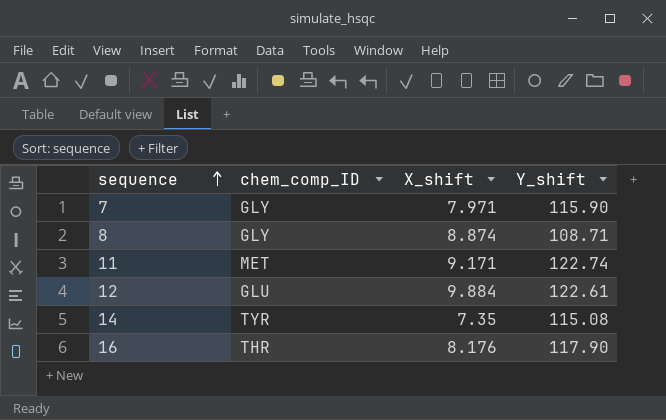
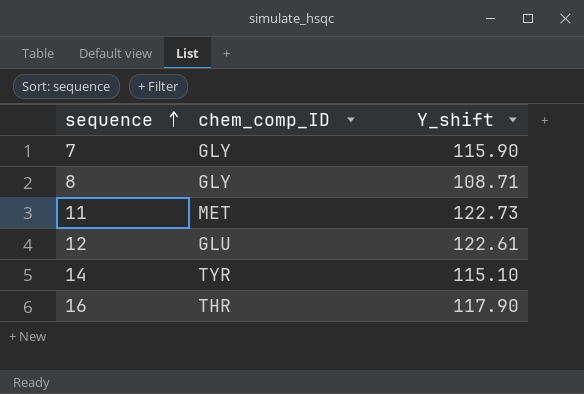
column X_shift | position: 3 -> none
11 | Y_shift: 122.74 -> 122.73
14 | Y_shift: 115.08 -> 115.10

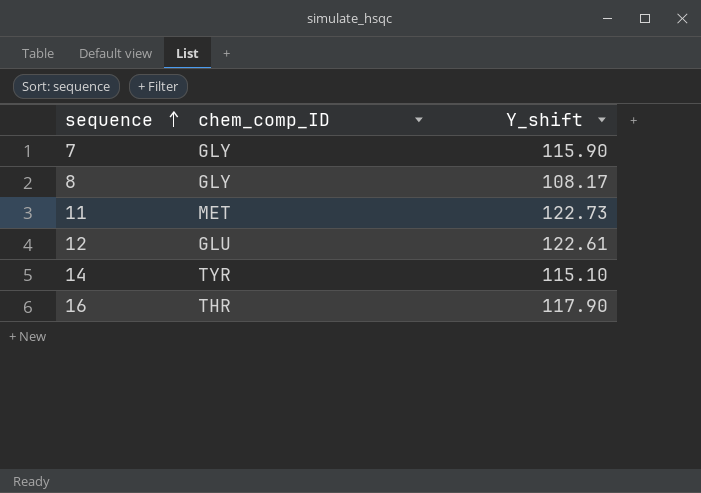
8 | Y_shift: 108.71 -> 108.17

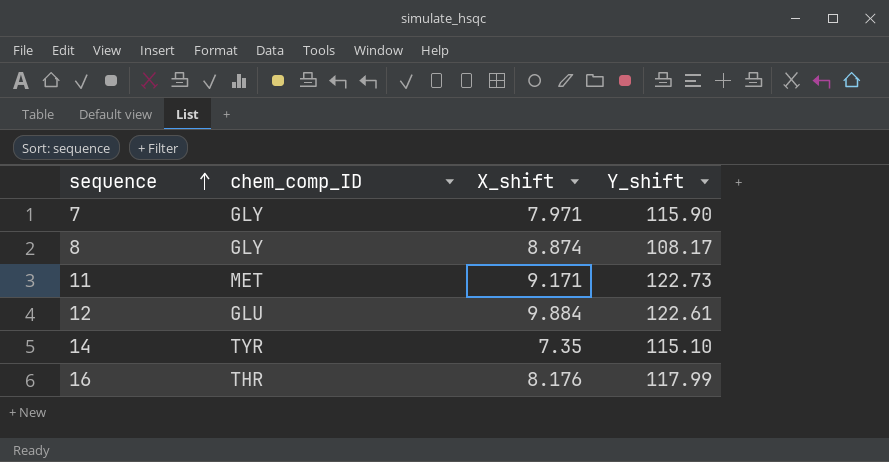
column X_shift | position: none -> 3
16 | Y_shift: 117.90 -> 117.99

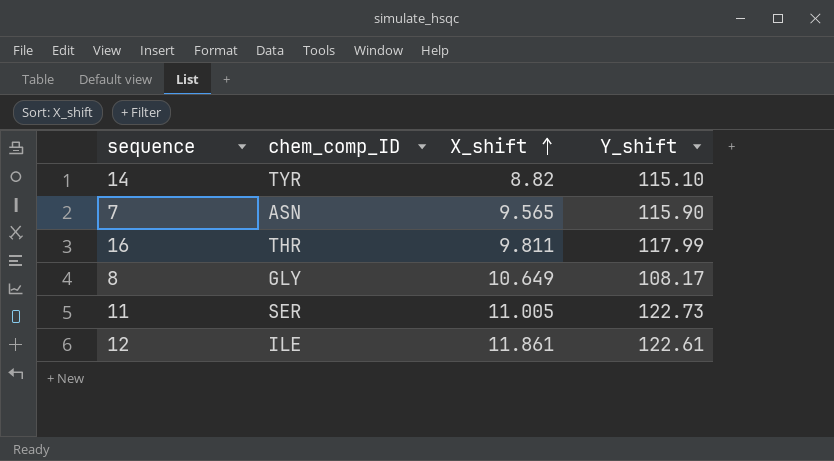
row order: sequence ascending -> X_shift ascending
14 | X_shift: 7.35 -> 8.82
7 | chem_comp_ID: GLY -> ASN
7 | X_shift: 7.971 -> 9.565
16 | X_shift: 8.176 -> 9.811
8 | X_shift: 8.874 -> 10.649
11 | chem_comp_ID: MET -> SER
11 | X_shift: 9.171 -> 11.005
12 | chem_comp_ID: GLU -> ILE
12 | X_shift: 9.884 -> 11.861

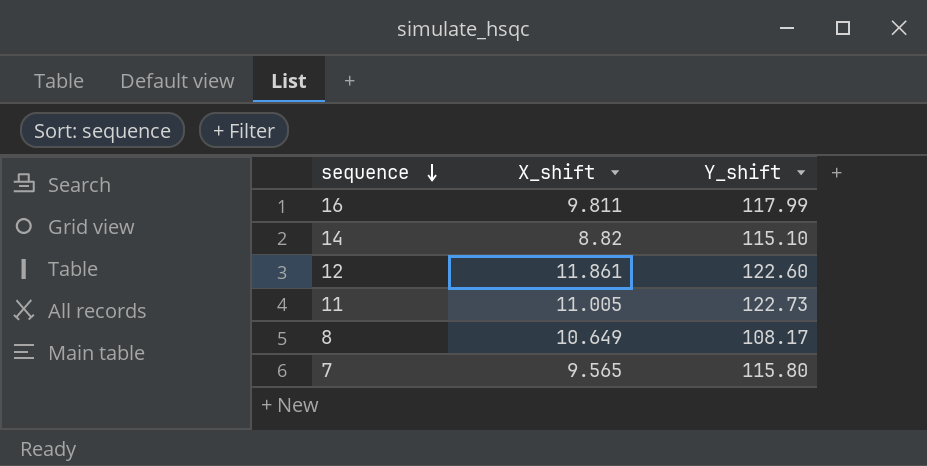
row order: X_shift ascending -> sequence descending
column chem_comp_ID | position: 2 -> none
12 | Y_shift: 122.61 -> 122.60
7 | Y_shift: 115.90 -> 115.80

